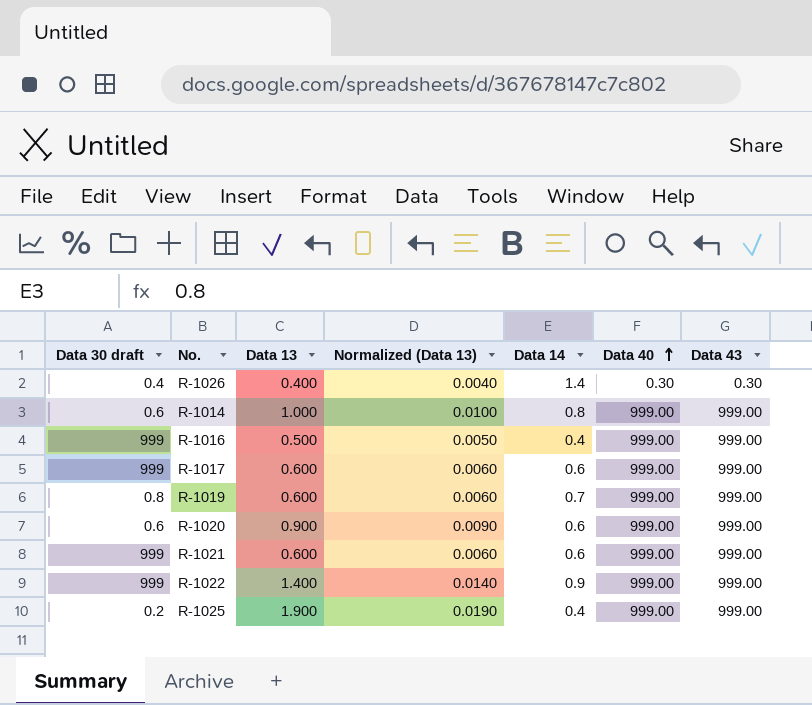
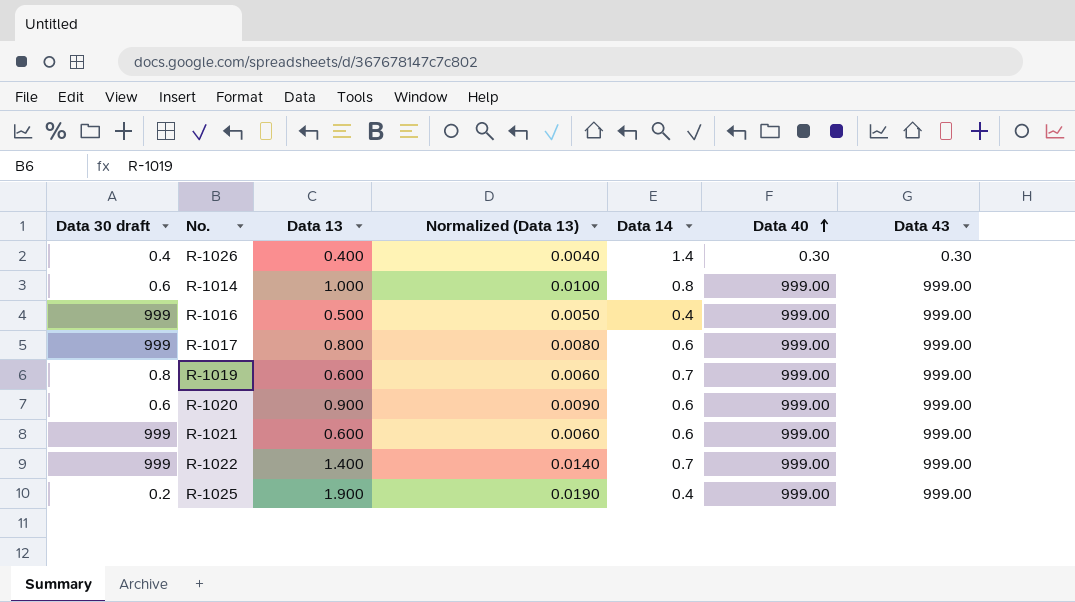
R-1017 | Data 13: 0.600 -> 0.800
R-1017 | Normalized (Data 13): 0.0060 -> 0.0080
R-1022 | Data 14: 0.9 -> 0.7

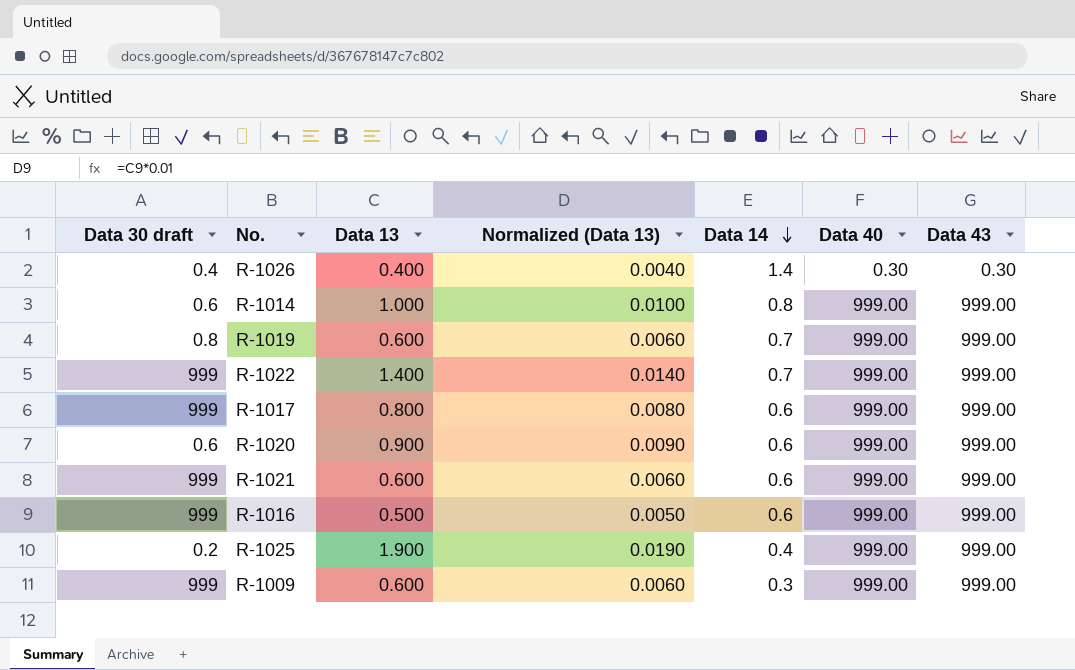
row order: Data 40 ascending -> Data 14 descending
R-1016 | Data 14: 0.4 -> 0.6
row R-1009: none -> 999 | 0.600 | 0.0060 | 0.3 | 999.00 | 999.00

